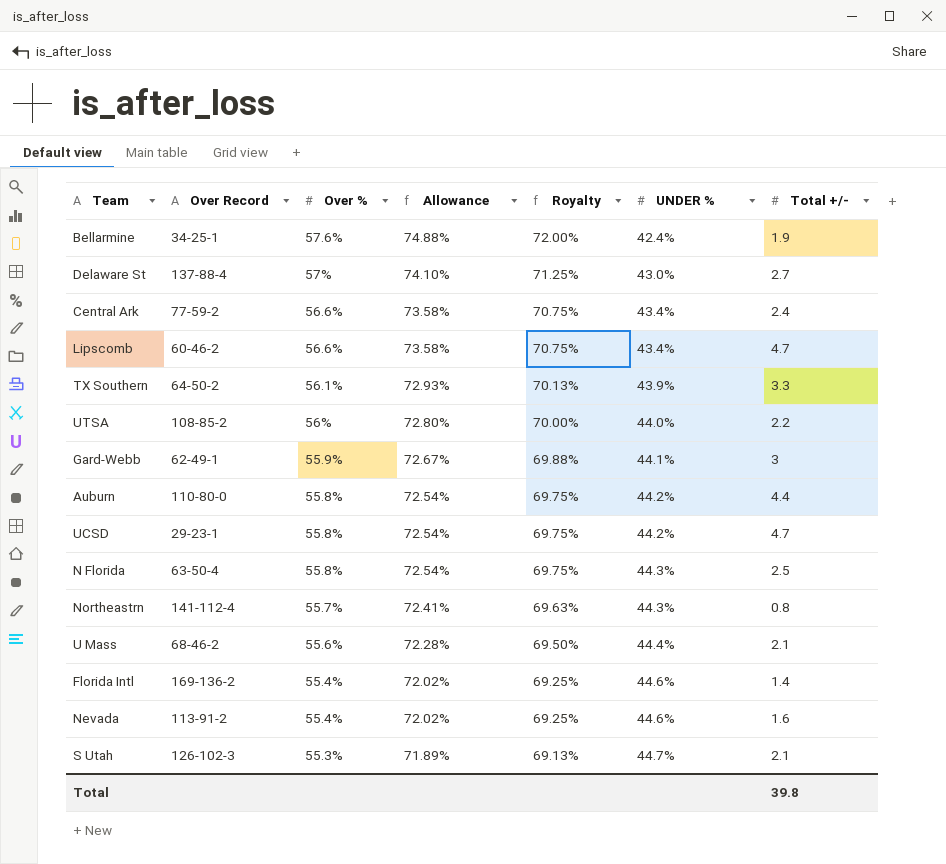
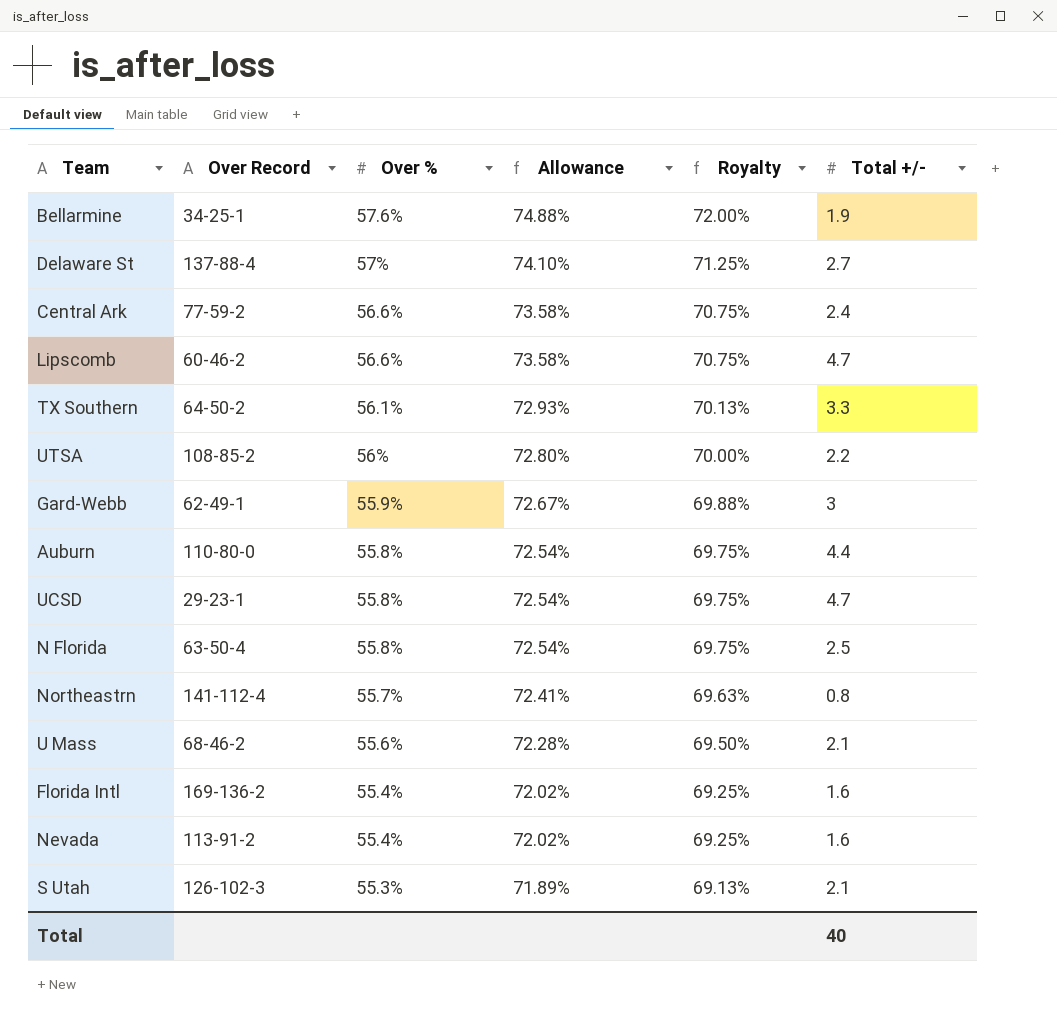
column UNDER % | position: 6 -> none
Florida Intl | Total +/-: 1.4 -> 1.6
Total | Total +/-: 39.8 -> 40

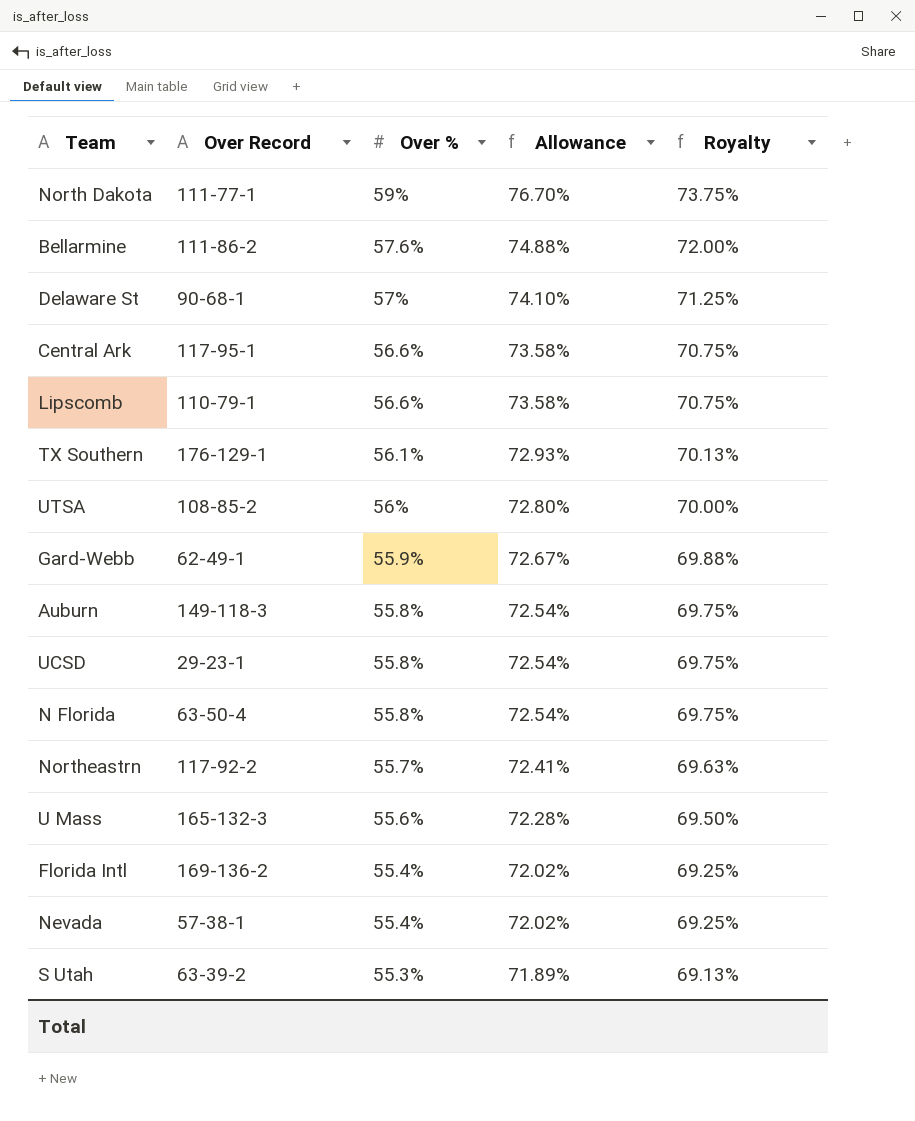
column Total +/- | position: 6 -> none
row North Dakota: none -> 111-77-1 | 59% | 76.70% | 73.75%
Bellarmine | Over Record: 34-25-1 -> 111-86-2
Delaware St | Over Record: 137-88-4 -> 90-68-1
Central Ark | Over Record: 77-59-2 -> 117-95-1
Lipscomb | Over Record: 60-46-2 -> 110-79-1
TX Southern | Over Record: 64-50-2 -> 176-129-1
Auburn | Over Record: 110-80-0 -> 149-118-3
Northeastrn | Over Record: 141-112-4 -> 117-92-2
U Mass | Over Record: 68-46-2 -> 165-132-3
Nevada | Over Record: 113-91-2 -> 57-38-1
S Utah | Over Record: 126-102-3 -> 63-39-2

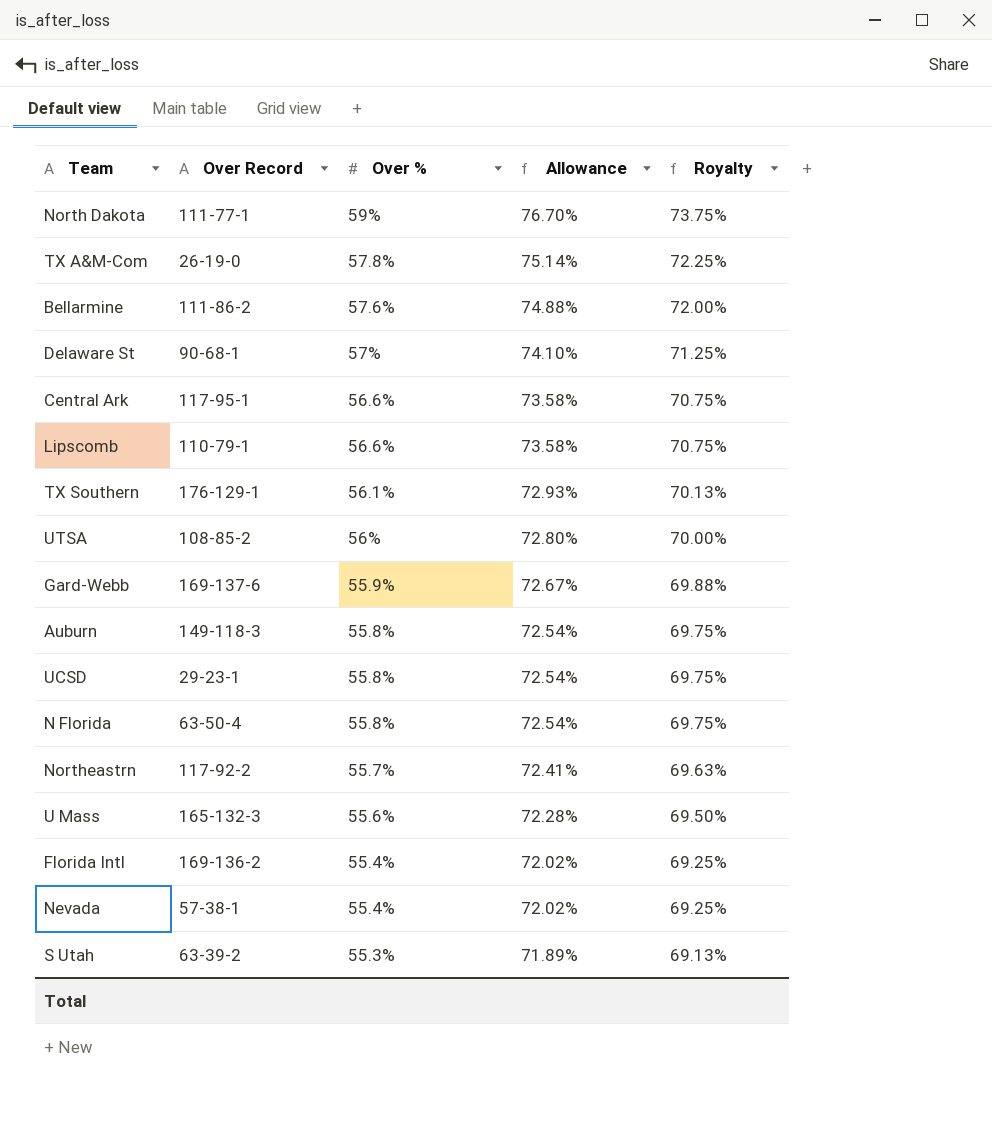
row TX A&M-Com: none -> 26-19-0 | 57.8% | 75.14% | 72.25%
Gard-Webb | Over Record: 62-49-1 -> 169-137-6

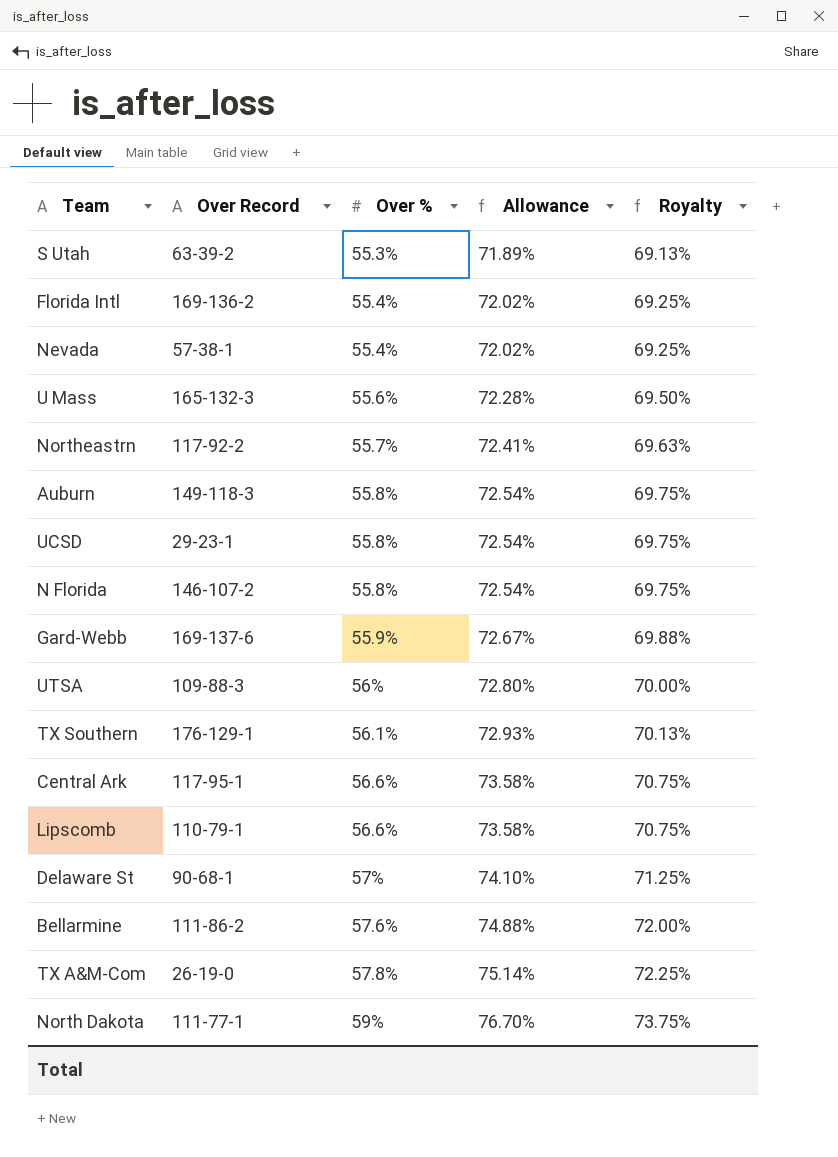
row order: Over % descending -> Over % ascending
N Florida | Over Record: 63-50-4 -> 146-107-2
UTSA | Over Record: 108-85-2 -> 109-88-3

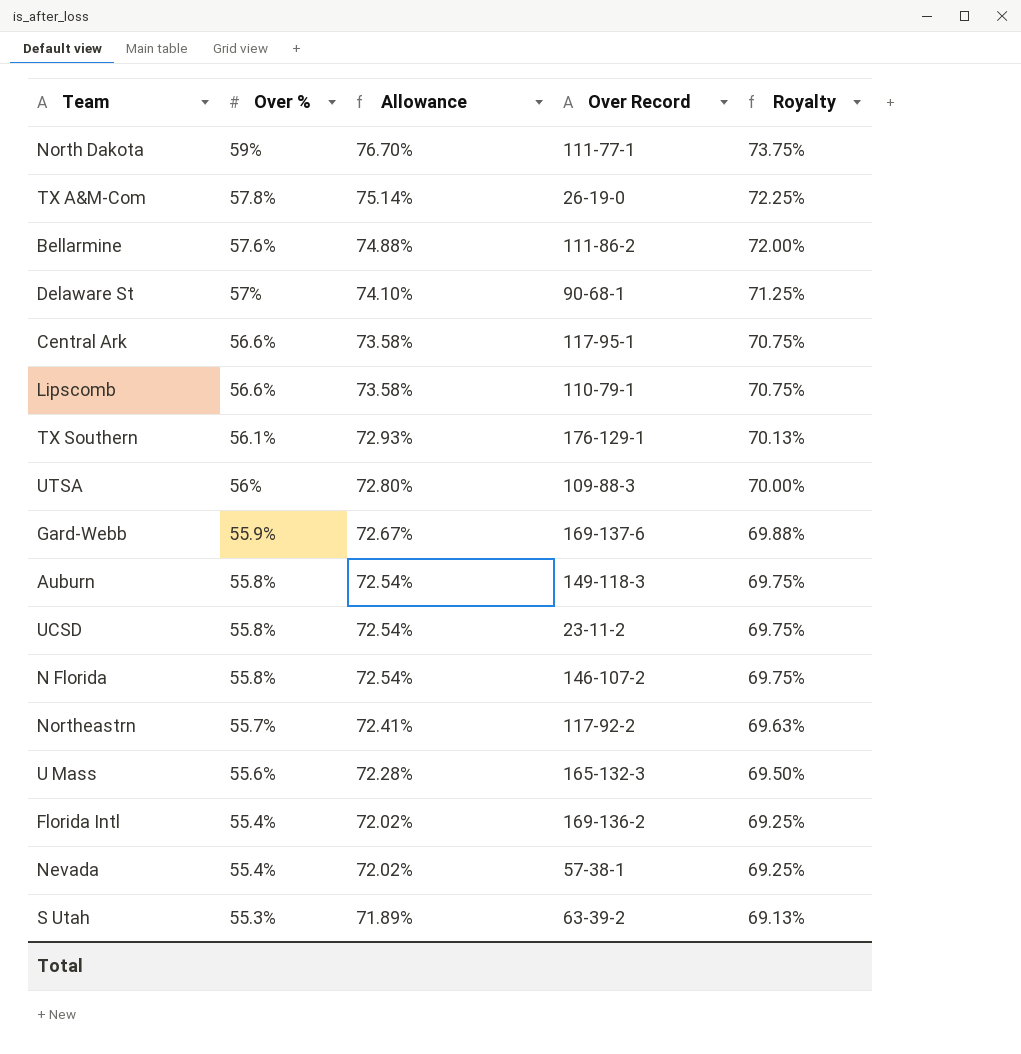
row order: Over % ascending -> Over % descending
column Over Record | position: 2 -> 4
UCSD | Over Record: 29-23-1 -> 23-11-2

